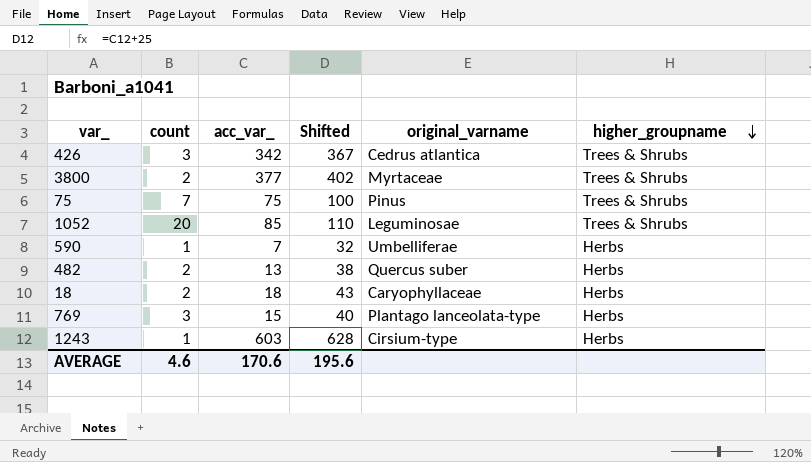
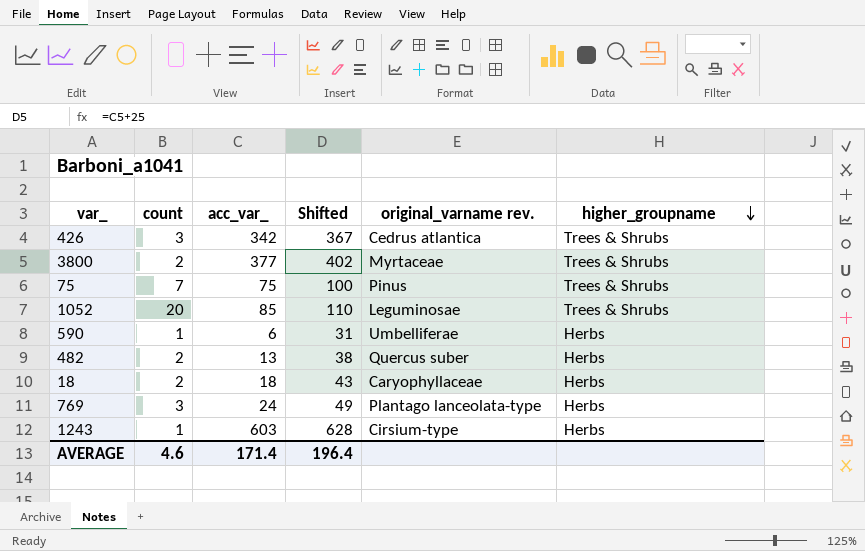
column name: original_varname -> original_varname rev.
590 | acc_var_: 7 -> 6
590 | Shifted: 32 -> 31
769 | acc_var_: 15 -> 24
769 | Shifted: 40 -> 49
AVERAGE | acc_var_: 170.6 -> 171.4
AVERAGE | Shifted: 195.6 -> 196.4

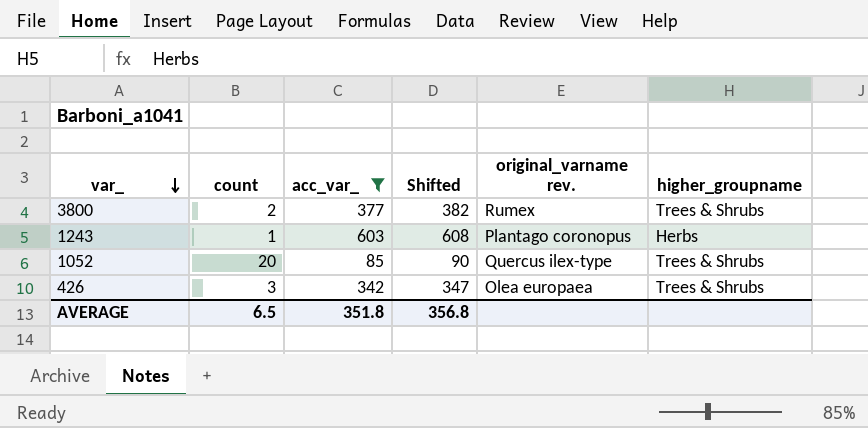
filter: none -> acc_var_ >= 85
row order: higher_groupname descending -> var_ descending
column Shifted | formula: [acc_var_] + 25 -> [acc_var_] + 5
3800 | original_varname rev.: Myrtaceae -> Rumex
1243 | original_varname rev.: Cirsium-type -> Plantago coronopus
1052 | original_varname rev.: Leguminosae -> Quercus ilex-type
426 | original_varname rev.: Cedrus atlantica -> Olea europaea
AVERAGE | count: 4.6 -> 6.5
AVERAGE | acc_var_: 171.4 -> 351.8
AVERAGE | Shifted: 196.4 -> 356.8

